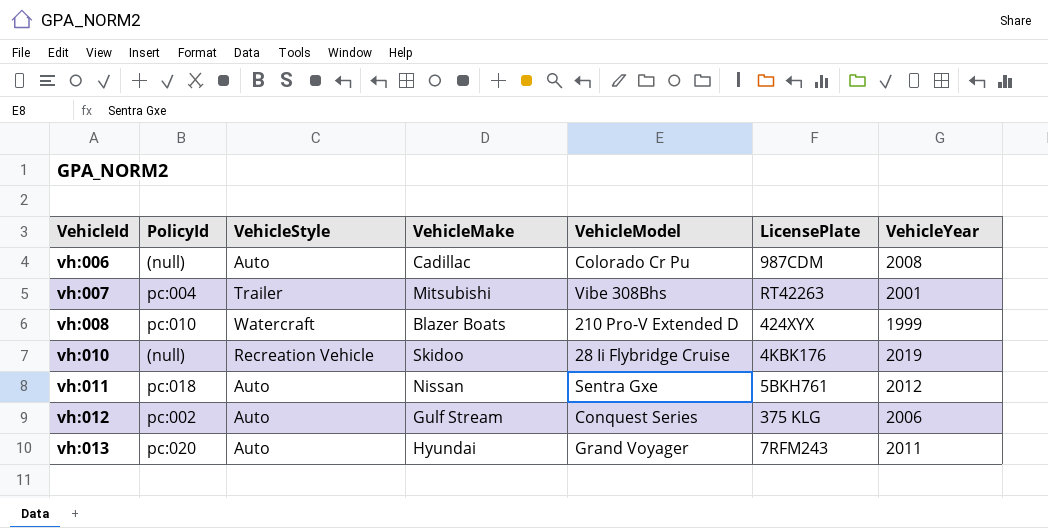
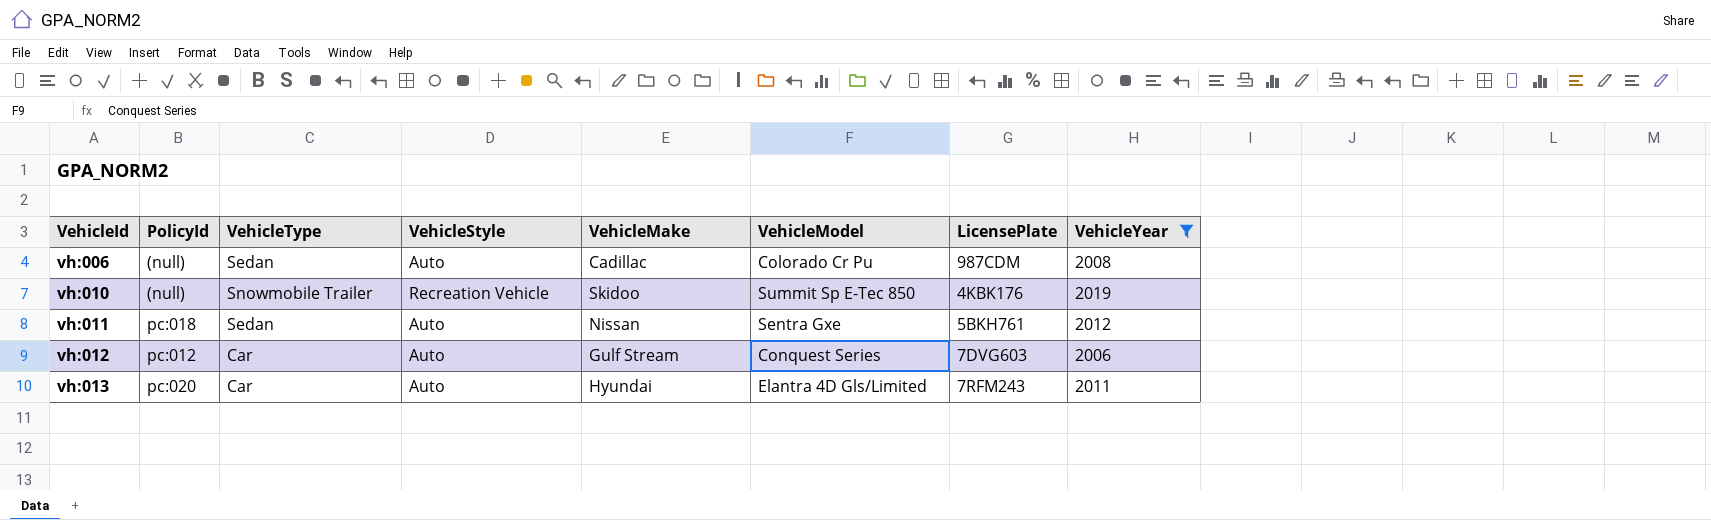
filter: none -> VehicleYear >= 2006
column VehicleType | position: none -> 3
vh:010 | VehicleModel: 28 Ii Flybridge Cruise -> Summit Sp E-Tec 850
vh:012 | PolicyId: pc:002 -> pc:012
vh:012 | LicensePlate: 375 KLG -> 7DVG603
vh:013 | VehicleModel: Grand Voyager -> Elantra 4D Gls/Limited

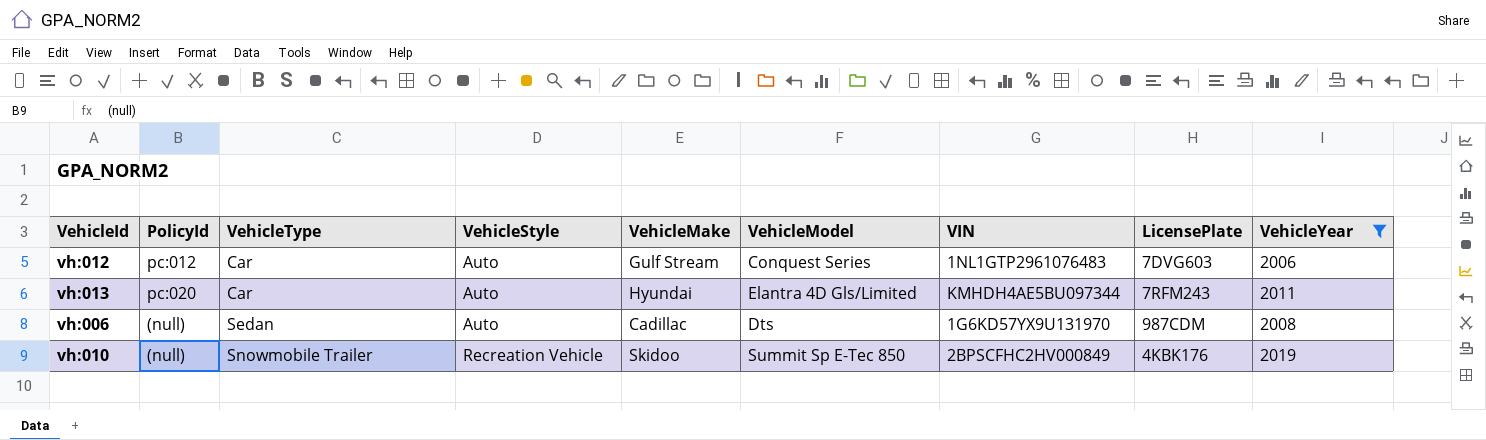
row order: VehicleId ascending -> VehicleType ascending
column VIN | position: none -> 7
row vh:011: pc:018 | Sedan | Auto | Nissan | Sentra Gxe | 5BKH761 | 2012 -> none
vh:006 | VehicleModel: Colorado Cr Pu -> Dts

